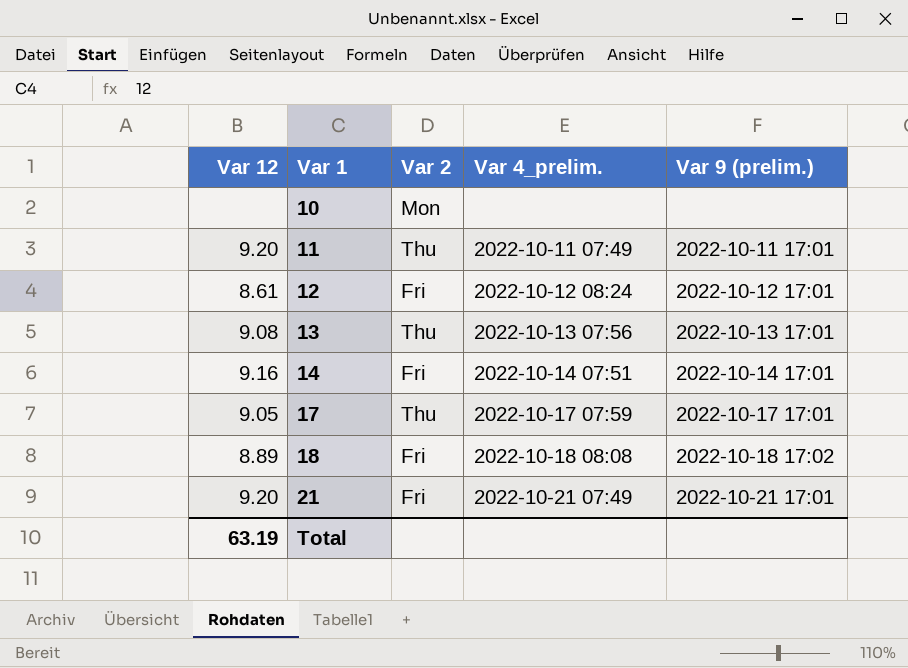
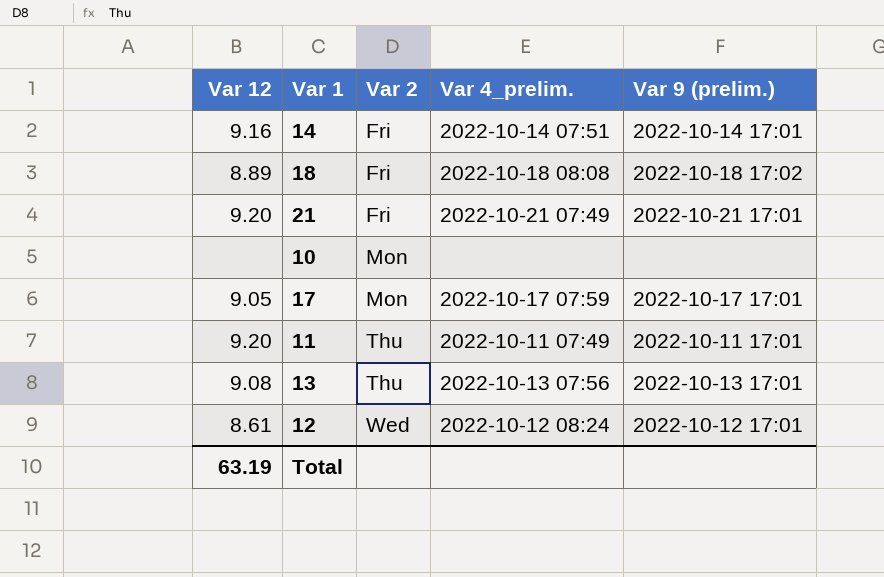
row order: Var 1 ascending -> Var 2 ascending
17 | Var 2: Thu -> Mon
12 | Var 2: Fri -> Wed

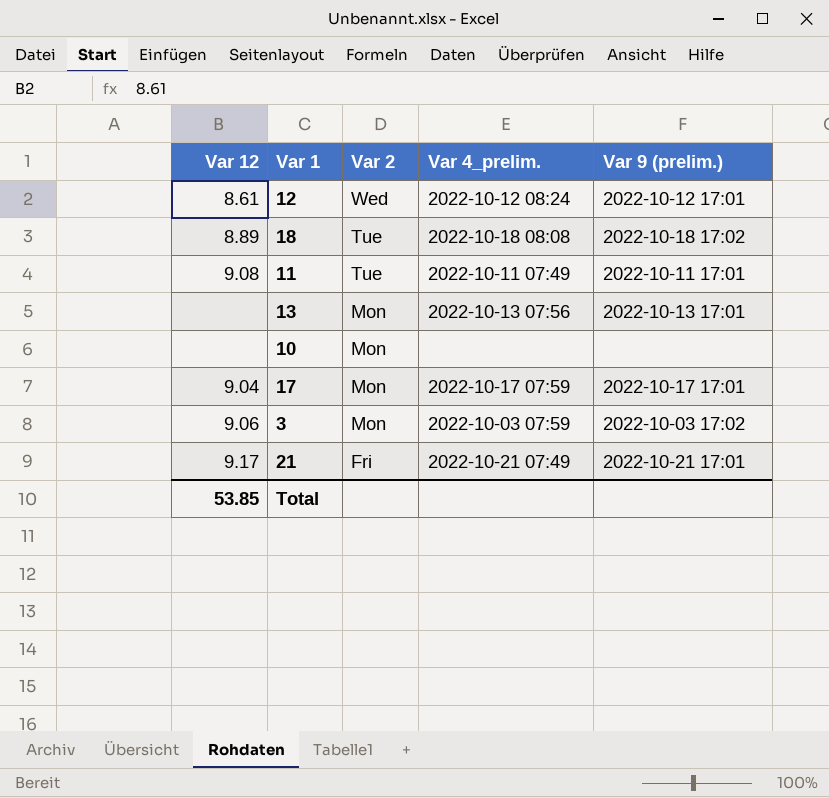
row order: Var 2 ascending -> Var 2 descending
row 14: 9.16 | Fri | 2022-10-14 07:51 | 2022-10-14 17:01 -> none
18 | Var 2: Fri -> Tue
11 | Var 12: 9.20 -> 9.08
11 | Var 2: Thu -> Tue
13 | Var 12: 9.08 -> none
13 | Var 2: Thu -> Mon
17 | Var 12: 9.05 -> 9.04
row 3: none -> 9.06 | Mon | 2022-10-03 07:59 | 2022-10-03 17:02
21 | Var 12: 9.20 -> 9.17
Total | Var 12: 63.19 -> 53.85

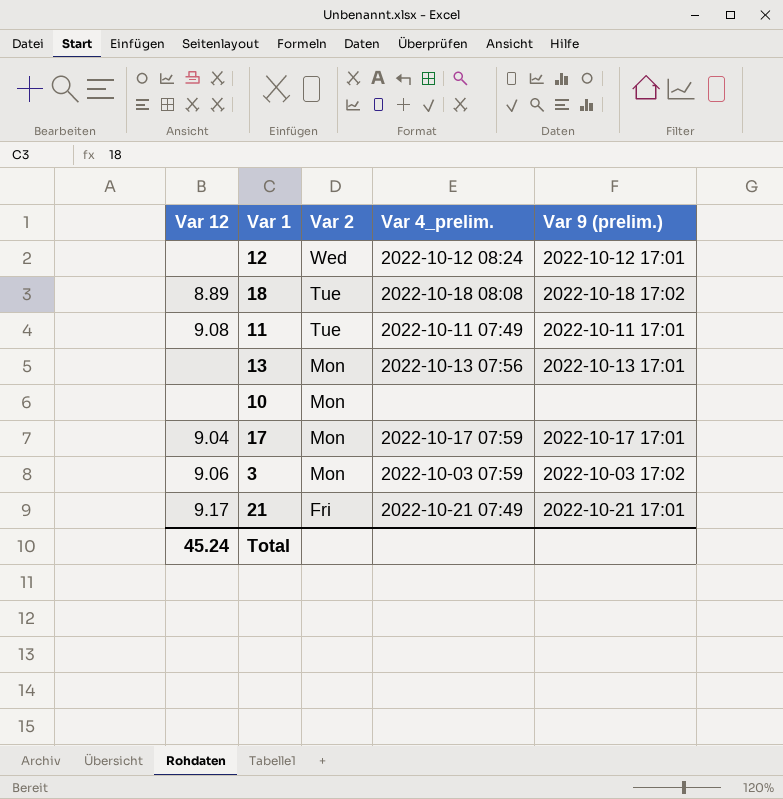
12 | Var 12: 8.61 -> none
Total | Var 12: 53.85 -> 45.24

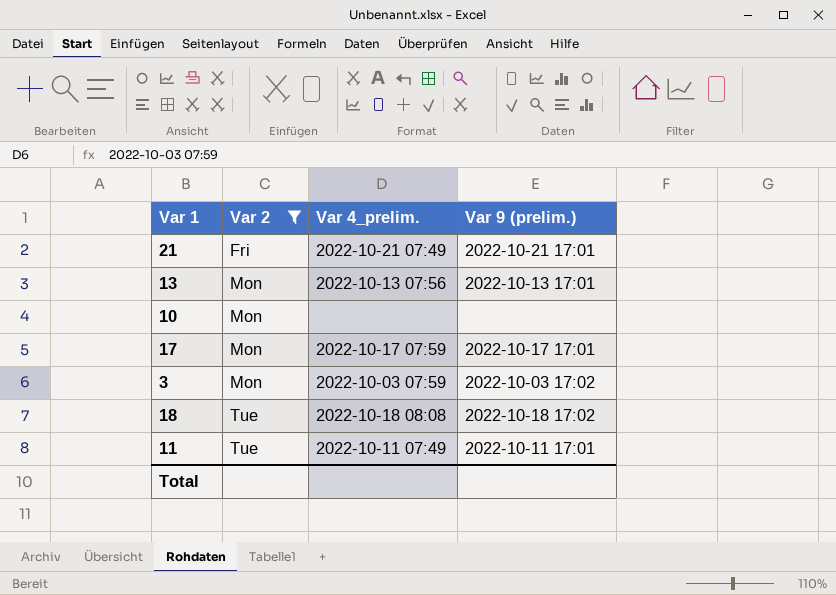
filter: none -> Var 2 != Wed
row order: Var 2 descending -> Var 2 ascending
column Var 12 | position: 1 -> none

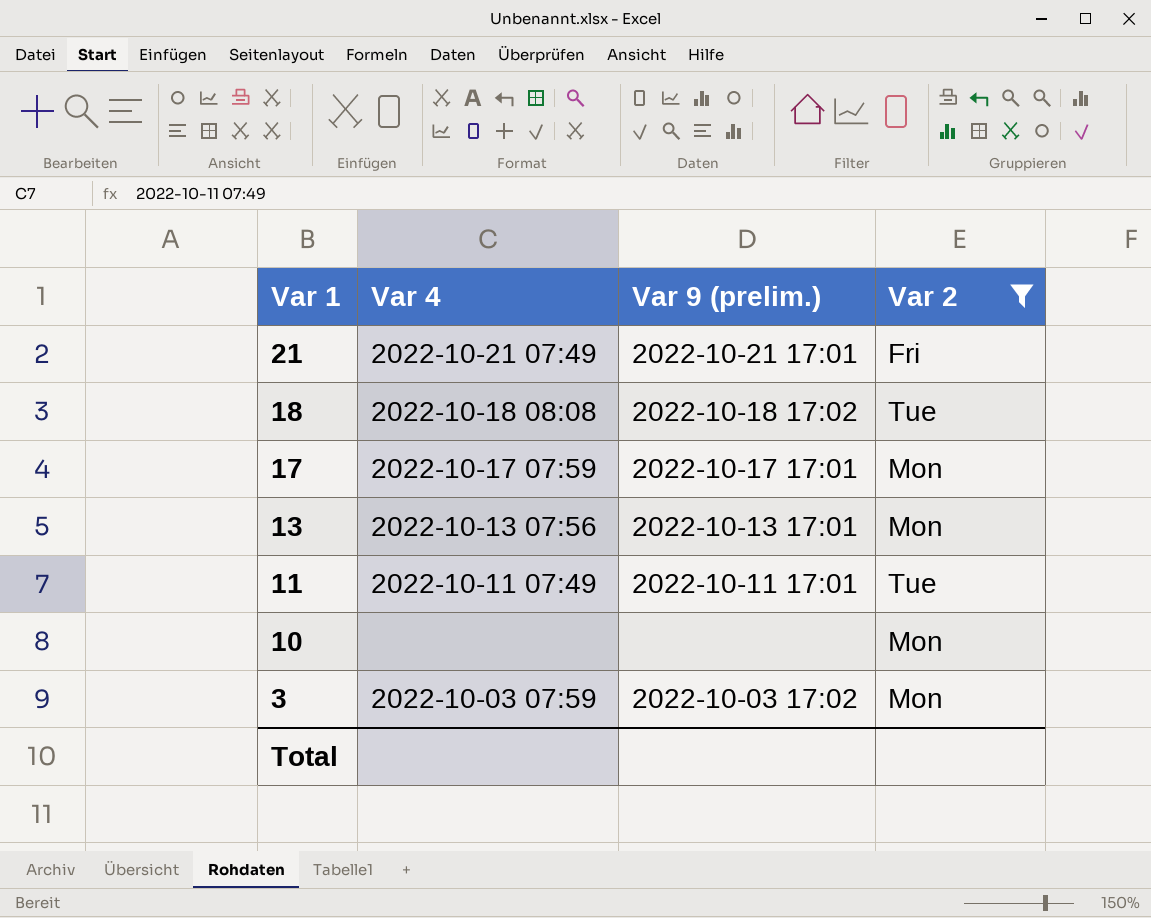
row order: Var 2 ascending -> Var 1 descending
column name: Var 4_prelim. -> Var 4
column Var 2 | position: 2 -> 4

